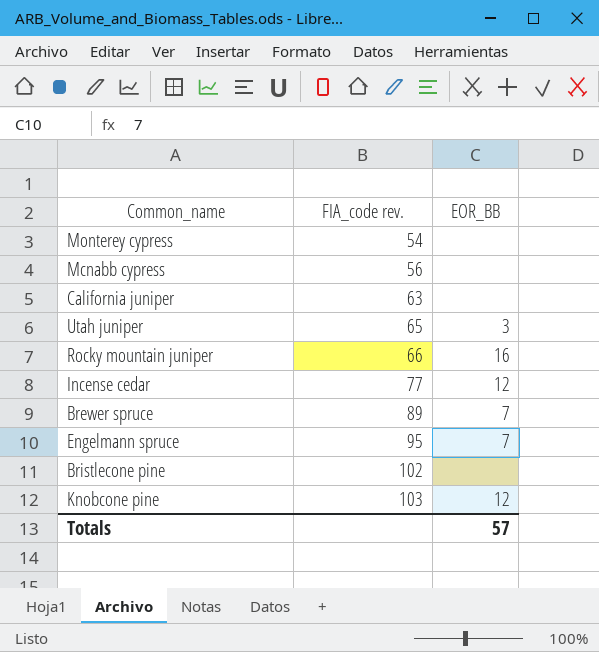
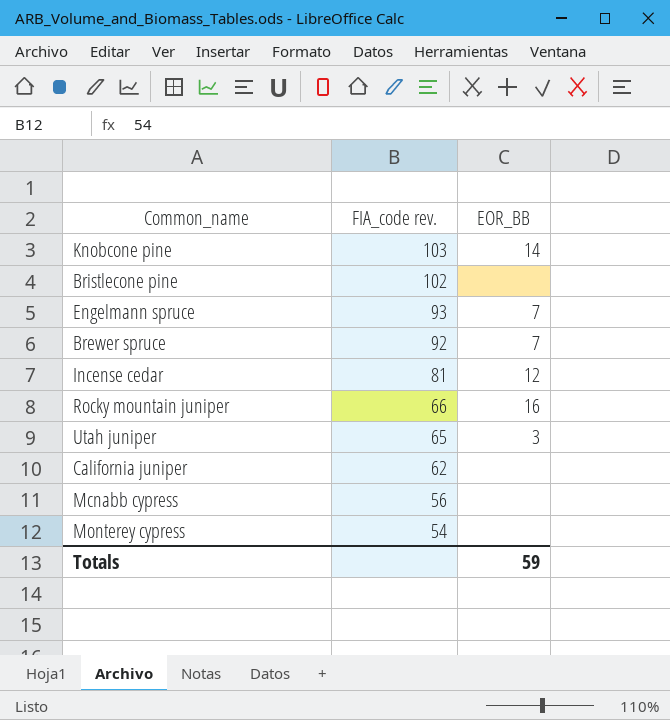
row order: FIA_code rev. ascending -> FIA_code rev. descending
Knobcone pine | EOR_BB: 12 -> 14
Engelmann spruce | FIA_code rev.: 95 -> 93
Brewer spruce | FIA_code rev.: 89 -> 92
Incense cedar | FIA_code rev.: 77 -> 81
California juniper | FIA_code rev.: 63 -> 62
Totals | EOR_BB: 57 -> 59

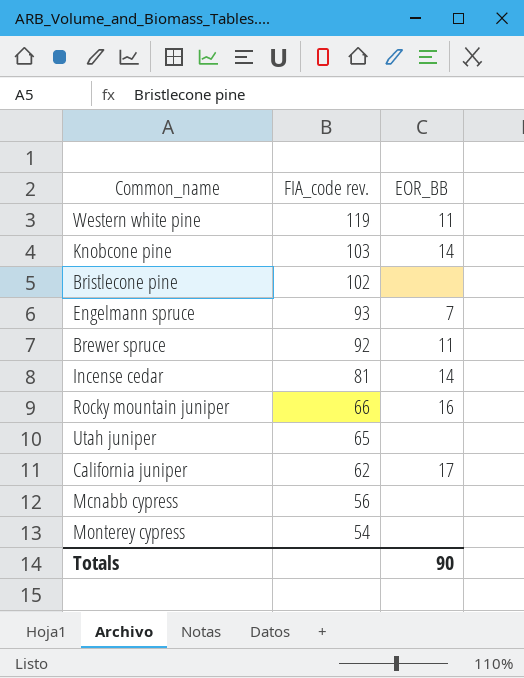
row Western white pine: none -> 119 | 11
Brewer spruce | EOR_BB: 7 -> 11
Incense cedar | EOR_BB: 12 -> 14
Utah juniper | EOR_BB: 3 -> none
California juniper | EOR_BB: none -> 17
Totals | EOR_BB: 59 -> 90

